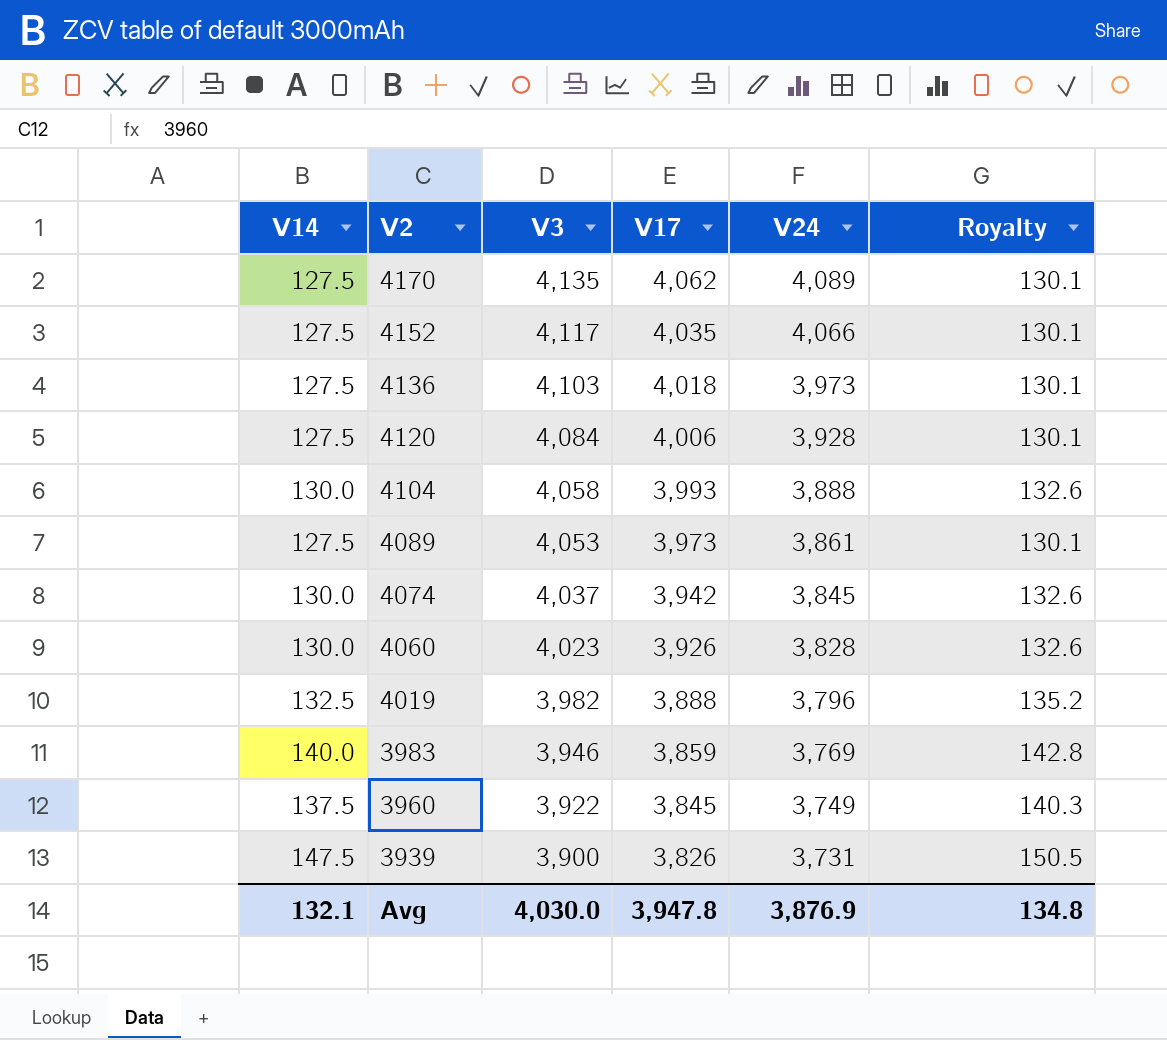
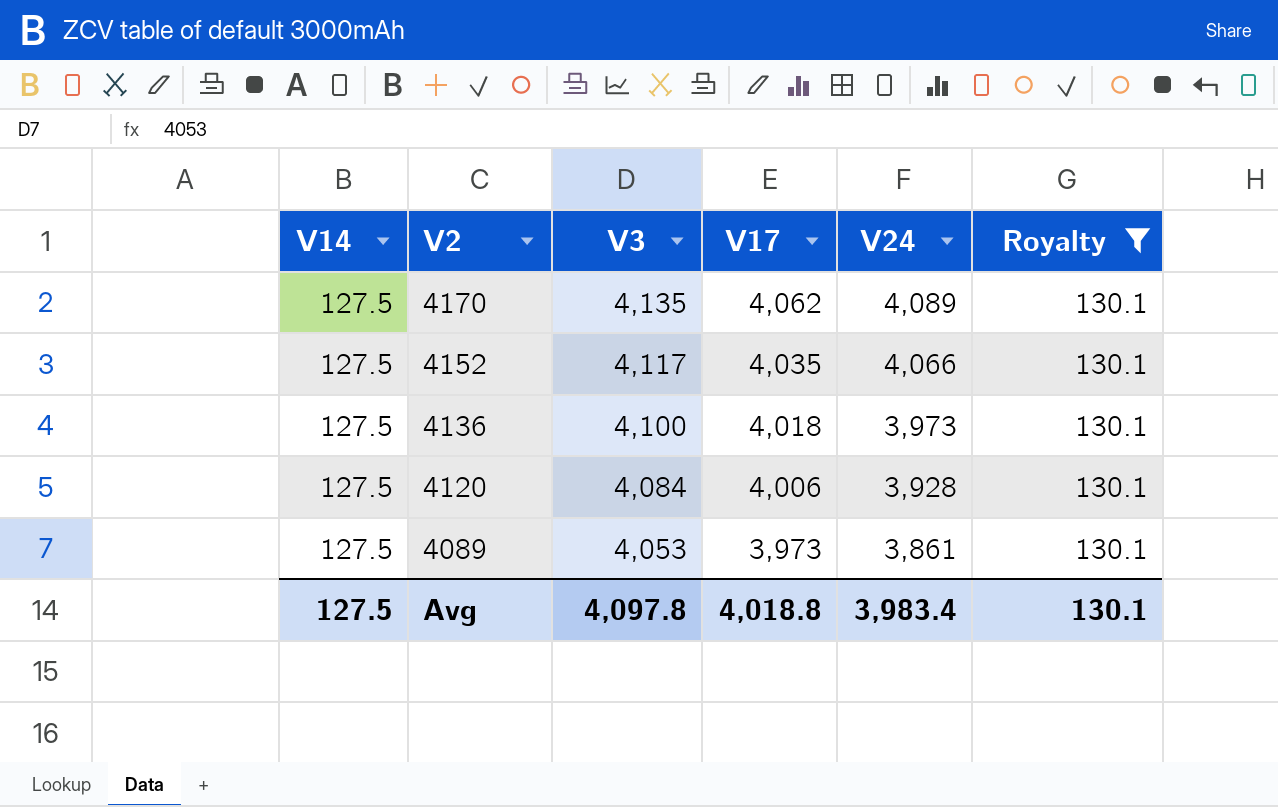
filter: none -> Royalty = 130.1
4136 | V3: 4,103 -> 4,100
Avg | V14: 132.1 -> 127.5
Avg | V3: 4,030.0 -> 4,097.8
Avg | V17: 3,947.8 -> 4,018.8
Avg | V24: 3,876.9 -> 3,983.4
Avg | Royalty: 134.8 -> 130.1

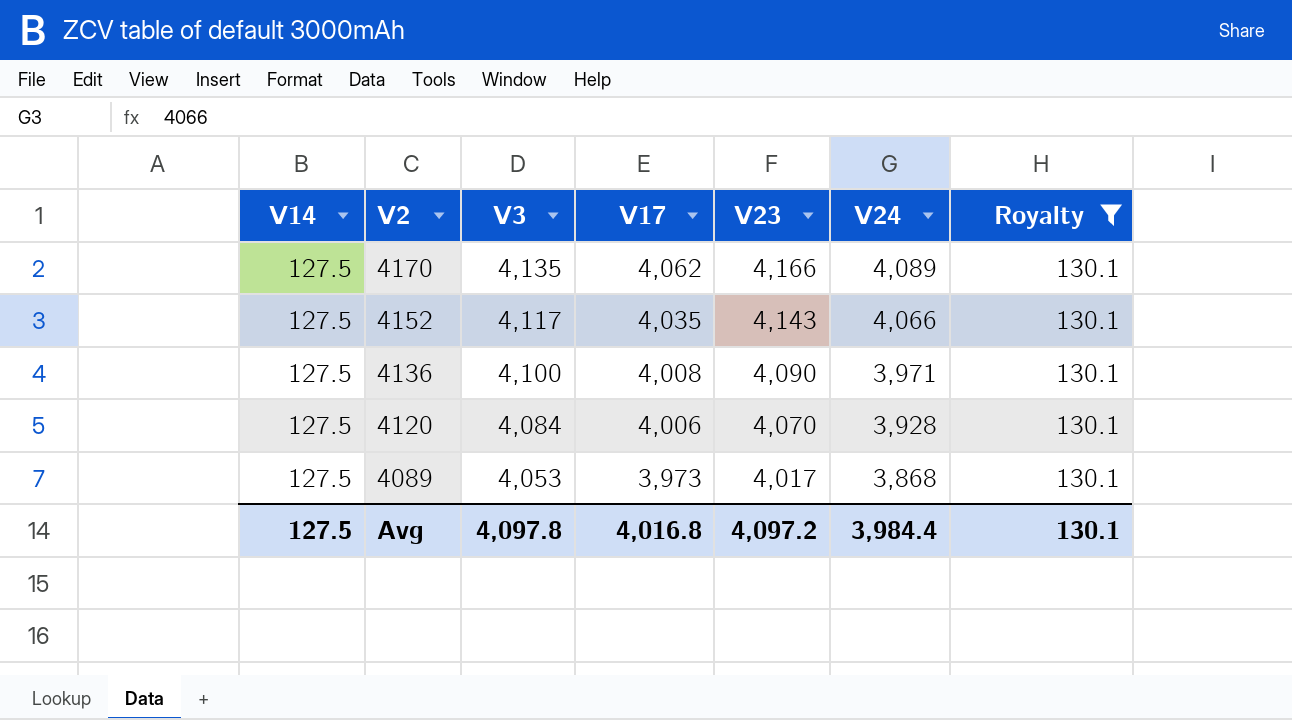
column V23 | position: none -> 5
4136 | V17: 4,018 -> 4,008
4136 | V24: 3,973 -> 3,971
4089 | V24: 3,861 -> 3,868
Avg | V17: 4,018.8 -> 4,016.8
Avg | V24: 3,983.4 -> 3,984.4

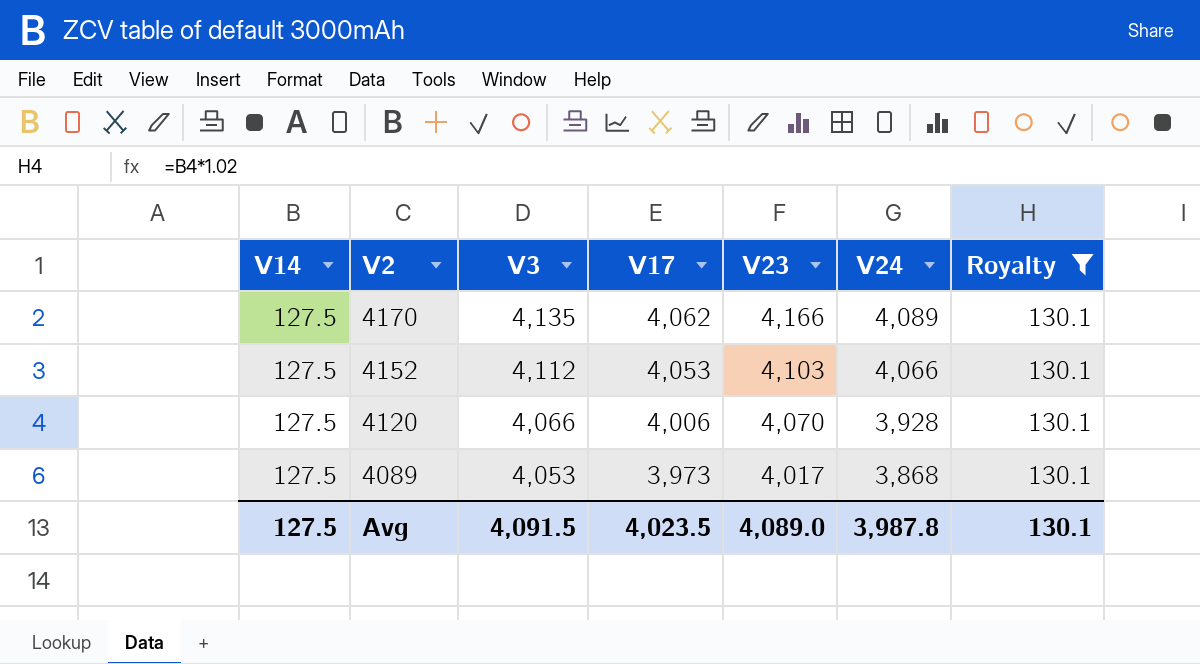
row 4136: 127.5 | 4,100 | 4,008 | 4,090 | 3,971 | 130.1 -> none
4152 | V3: 4,117 -> 4,112
4152 | V17: 4,035 -> 4,053
4152 | V23: 4,143 -> 4,103
4120 | V3: 4,084 -> 4,066
Avg | V3: 4,097.8 -> 4,091.5
Avg | V17: 4,016.8 -> 4,023.5
Avg | V23: 4,097.2 -> 4,089.0
Avg | V24: 3,984.4 -> 3,987.8

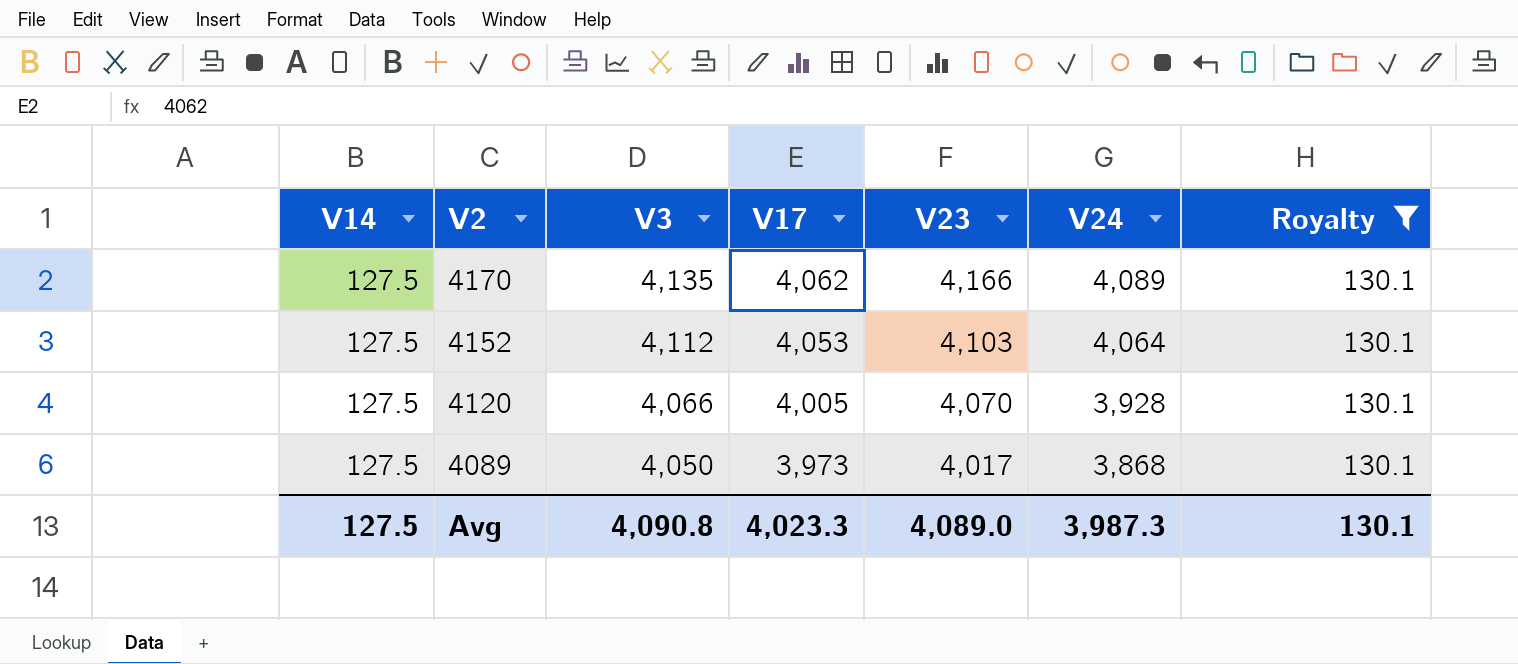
4152 | V24: 4,066 -> 4,064
4120 | V17: 4,006 -> 4,005
4089 | V3: 4,053 -> 4,050
Avg | V3: 4,091.5 -> 4,090.8
Avg | V17: 4,023.5 -> 4,023.3
Avg | V24: 3,987.8 -> 3,987.3

